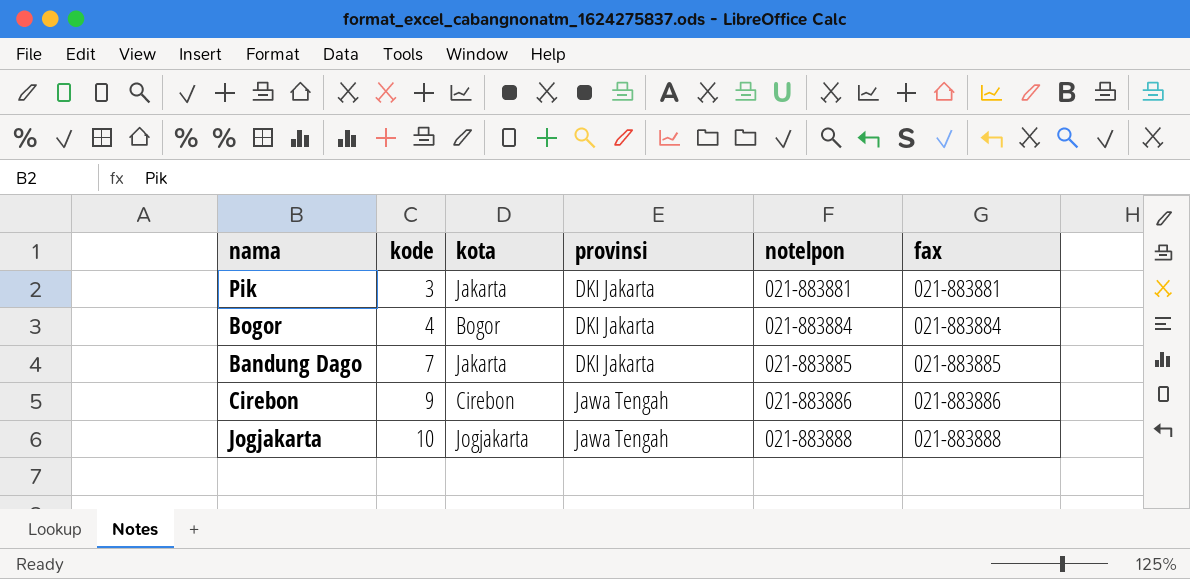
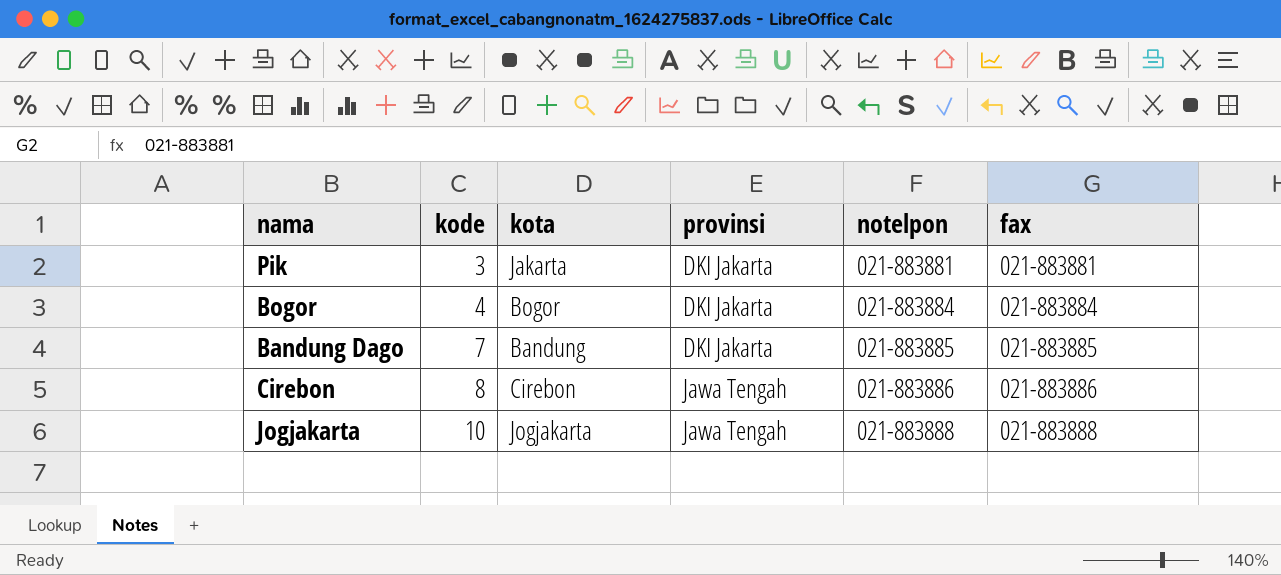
Bandung Dago | kota: Jakarta -> Bandung
Cirebon | kode: 9 -> 8

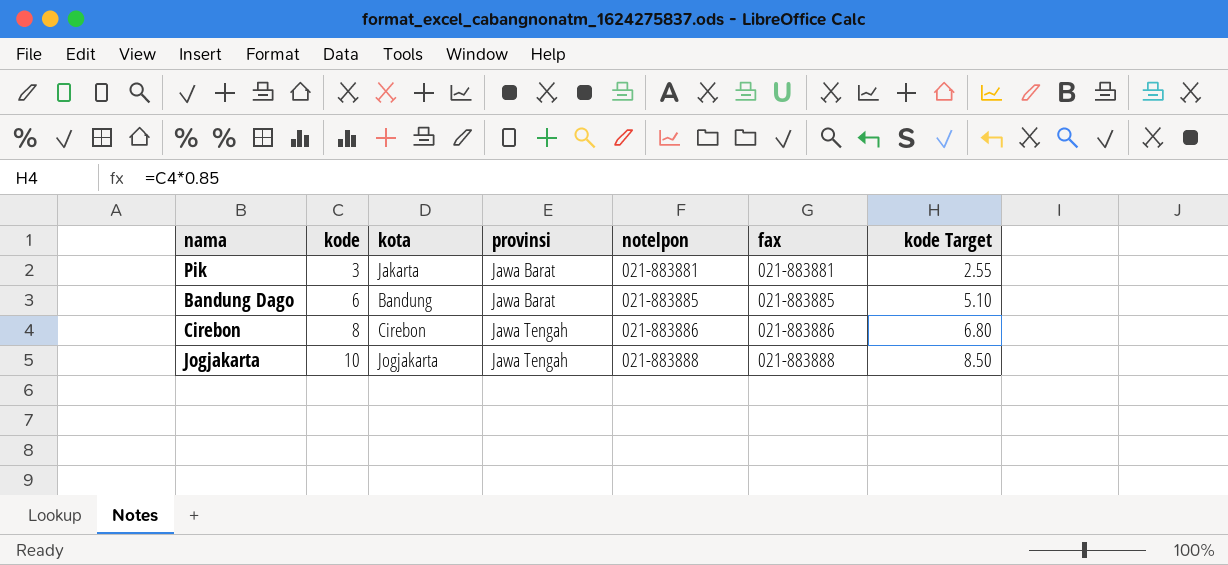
column kode Target | formula: none -> [kode] * 0.85
row Bogor: 4 | Bogor | DKI Jakarta | 021-883884 | 021-883884 -> none
Pik | provinsi: DKI Jakarta -> Jawa Barat
Bandung Dago | kode: 7 -> 6
Bandung Dago | provinsi: DKI Jakarta -> Jawa Barat

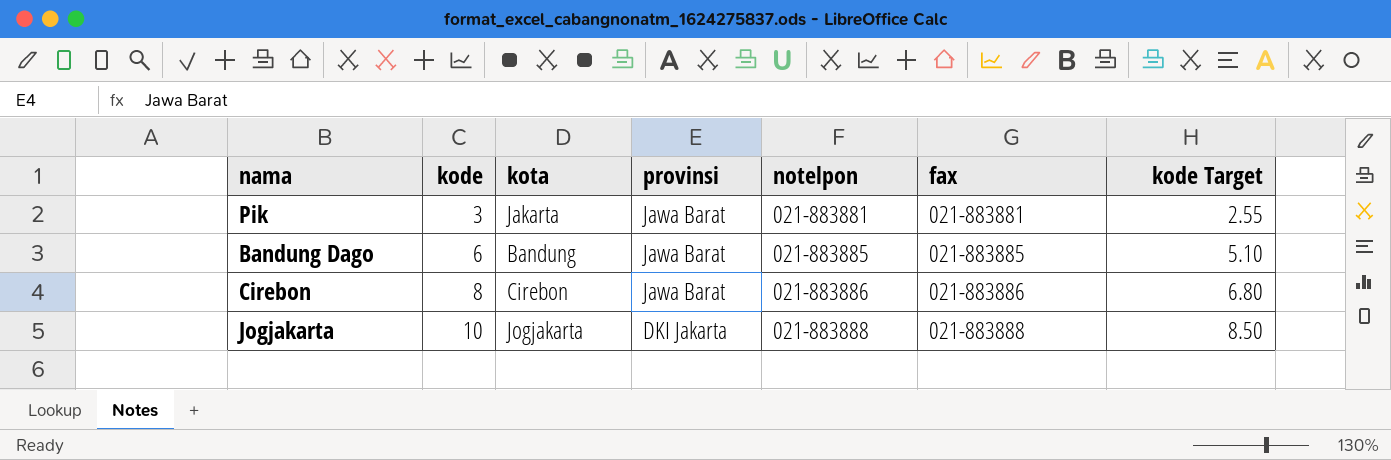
Cirebon | provinsi: Jawa Tengah -> Jawa Barat
Jogjakarta | provinsi: Jawa Tengah -> DKI Jakarta

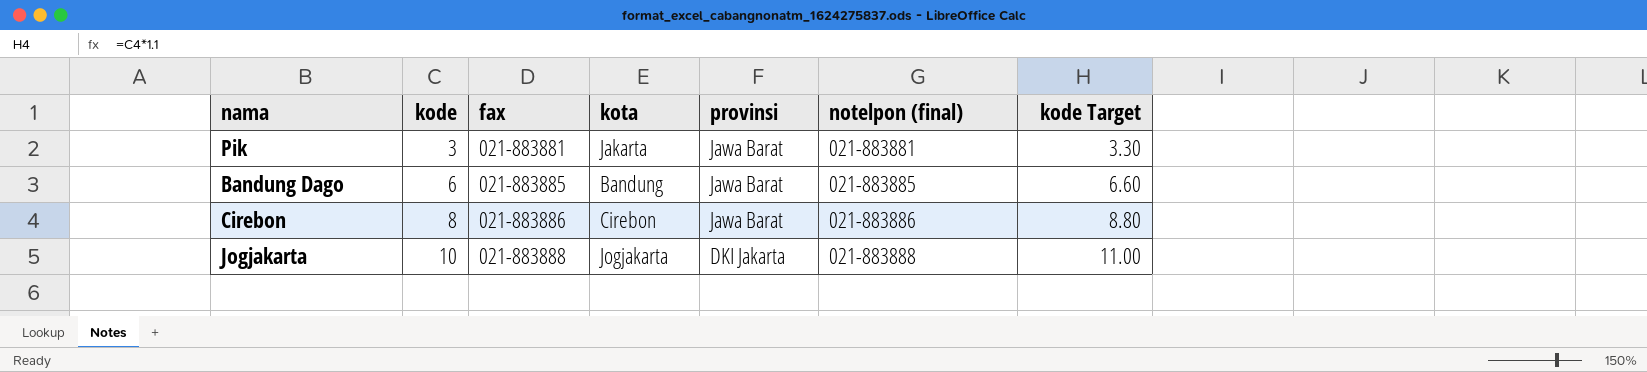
column fax | position: 6 -> 3
column name: notelpon -> notelpon (final)
column kode Target | formula: [kode] * 0.85 -> [kode] * 1.1

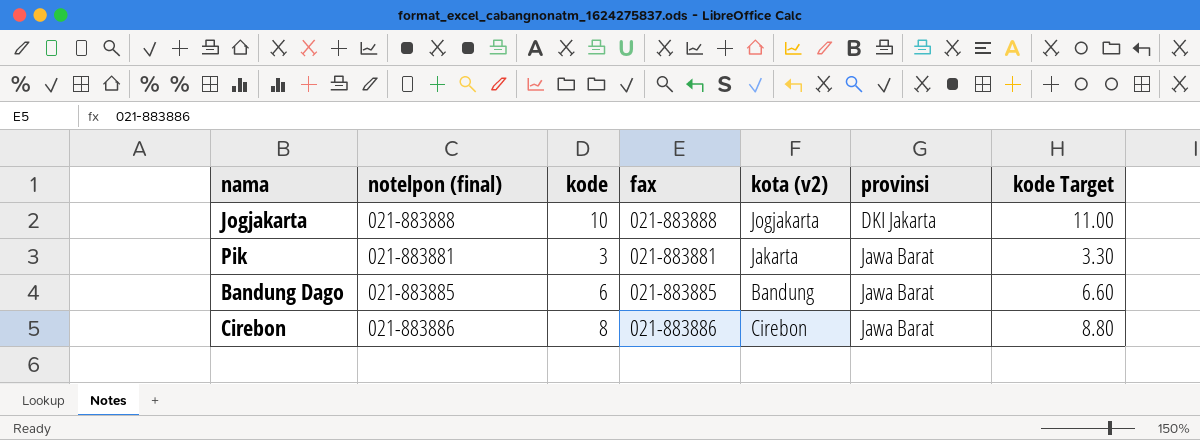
row order: kode ascending -> provinsi ascending
column notelpon (final) | position: 6 -> 2
column name: kota -> kota (v2)

